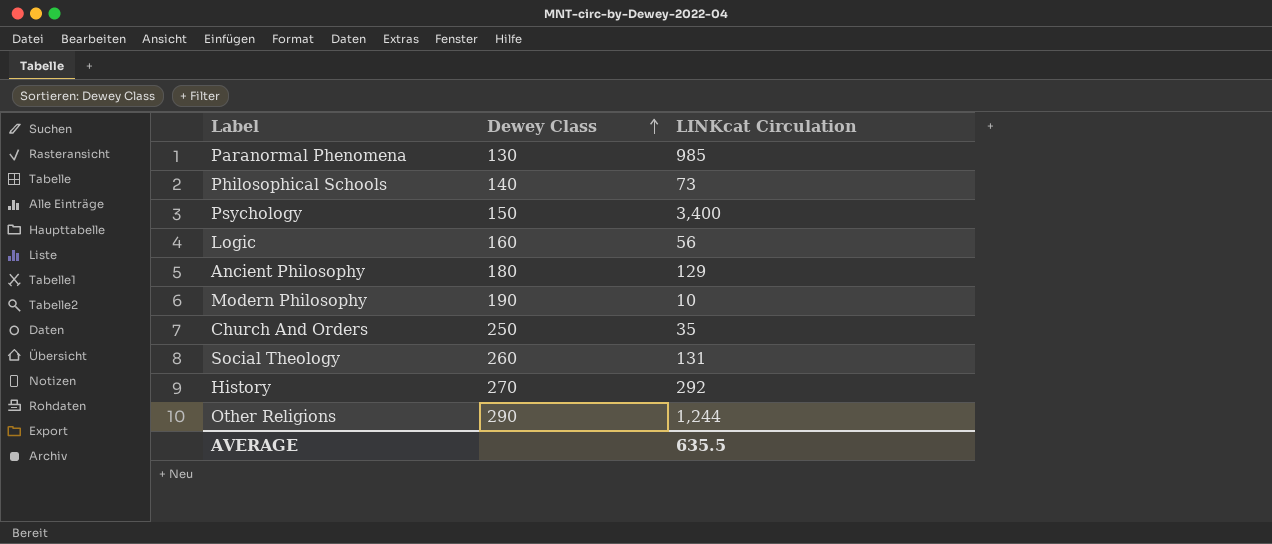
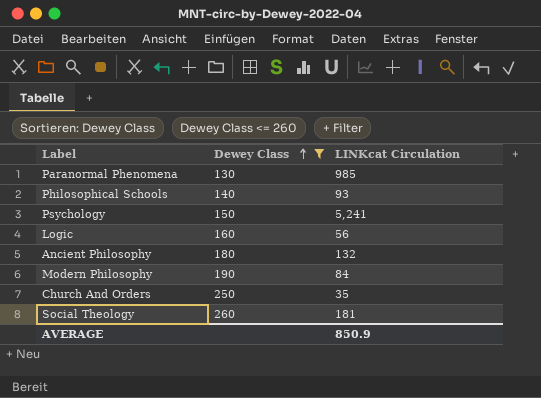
filter: none -> Dewey Class <= 260
Philosophical Schools | LINKcat Circulation: 73 -> 93
Psychology | LINKcat Circulation: 3,400 -> 5,241
Ancient Philosophy | LINKcat Circulation: 129 -> 132
Modern Philosophy | LINKcat Circulation: 10 -> 84
Social Theology | LINKcat Circulation: 131 -> 181
AVERAGE | LINKcat Circulation: 635.5 -> 850.9

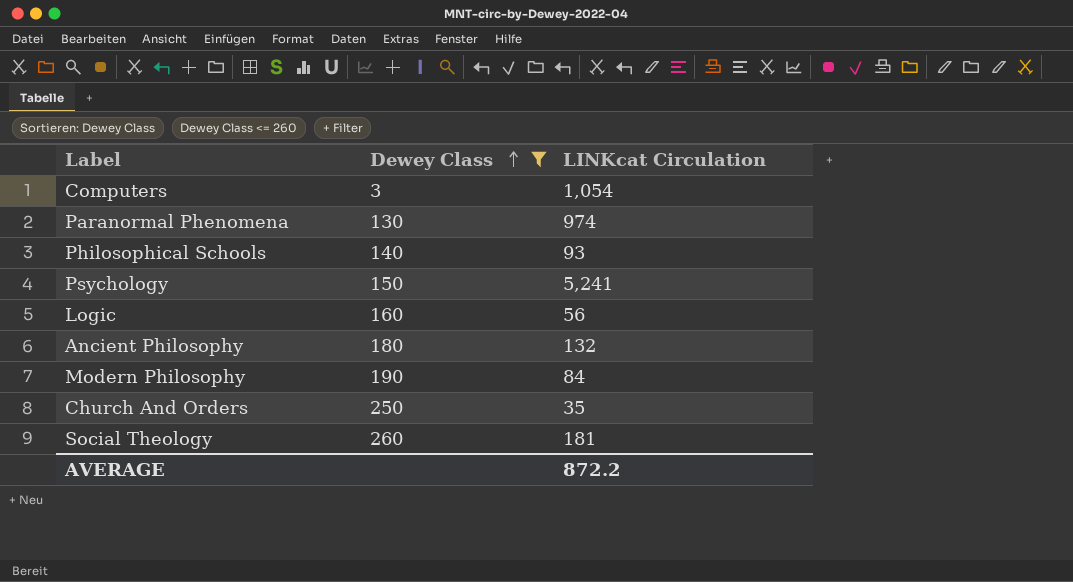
row Computers: none -> 3 | 1,054
Paranormal Phenomena | LINKcat Circulation: 985 -> 974
AVERAGE | LINKcat Circulation: 850.9 -> 872.2

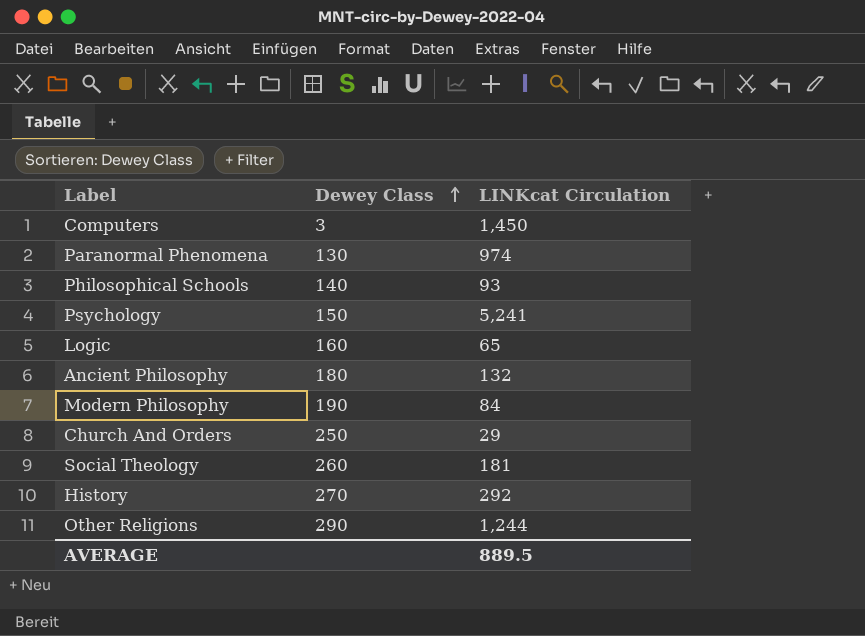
filter: Dewey Class <= 260 -> none
Computers | LINKcat Circulation: 1,054 -> 1,450
Logic | LINKcat Circulation: 56 -> 65
Church And Orders | LINKcat Circulation: 35 -> 29
AVERAGE | LINKcat Circulation: 872.2 -> 889.5

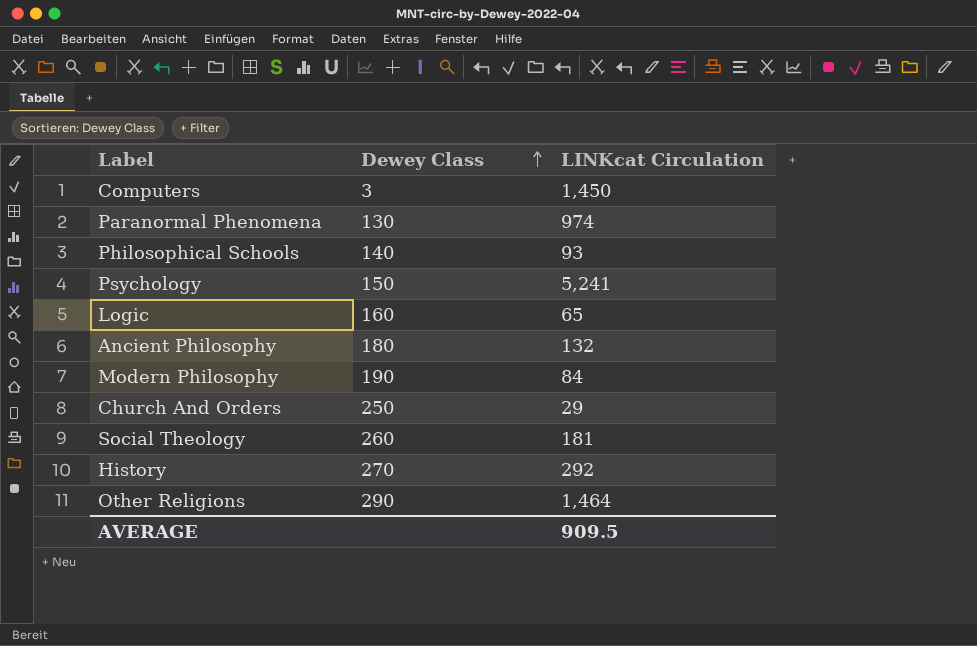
Other Religions | LINKcat Circulation: 1,244 -> 1,464
AVERAGE | LINKcat Circulation: 889.5 -> 909.5

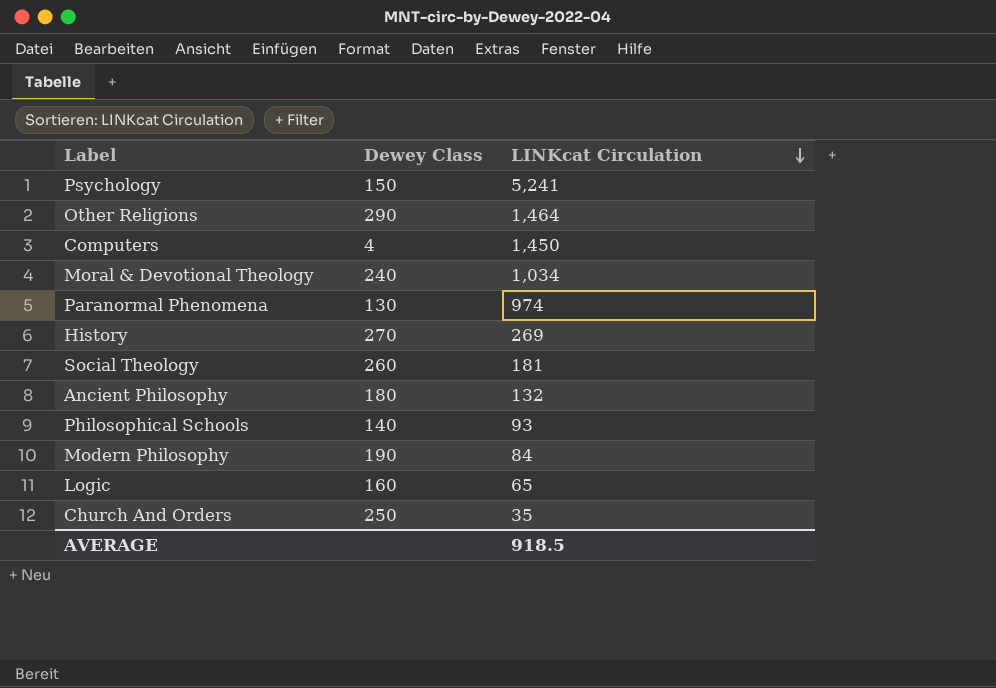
row order: Dewey Class ascending -> LINKcat Circulation descending
Computers | Dewey Class: 3 -> 4
row Moral & Devotional Theology: none -> 240 | 1,034
History | LINKcat Circulation: 292 -> 269
Church And Orders | LINKcat Circulation: 29 -> 35
AVERAGE | LINKcat Circulation: 909.5 -> 918.5

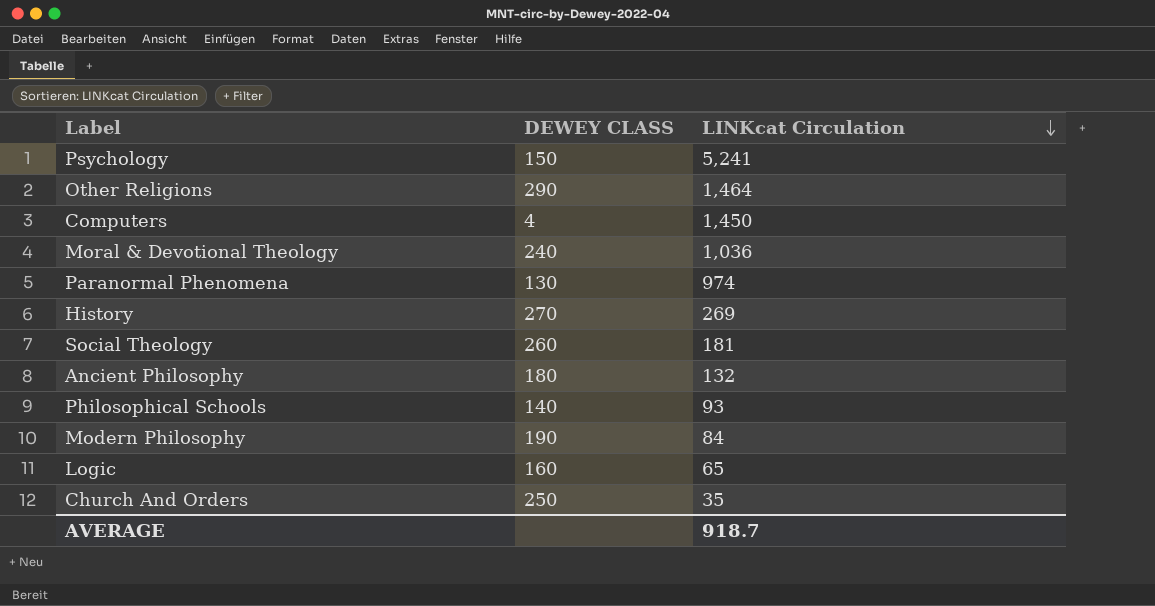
column name: Dewey Class -> DEWEY CLASS
Moral & Devotional Theology | LINKcat Circulation: 1,034 -> 1,036
AVERAGE | LINKcat Circulation: 918.5 -> 918.7

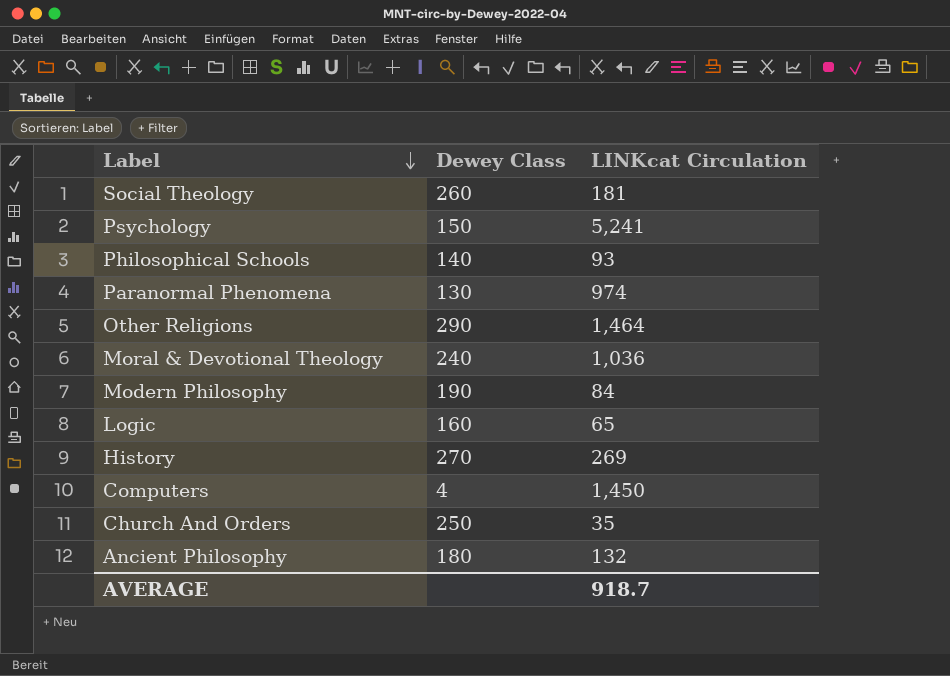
row order: LINKcat Circulation descending -> Label descending
column name: DEWEY CLASS -> Dewey Class

